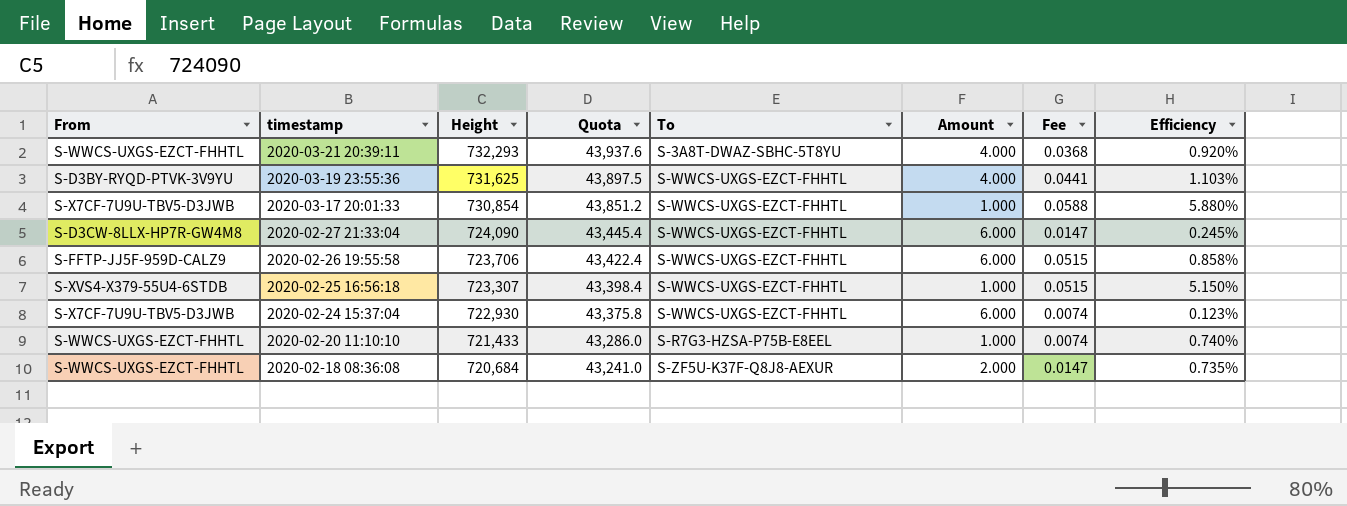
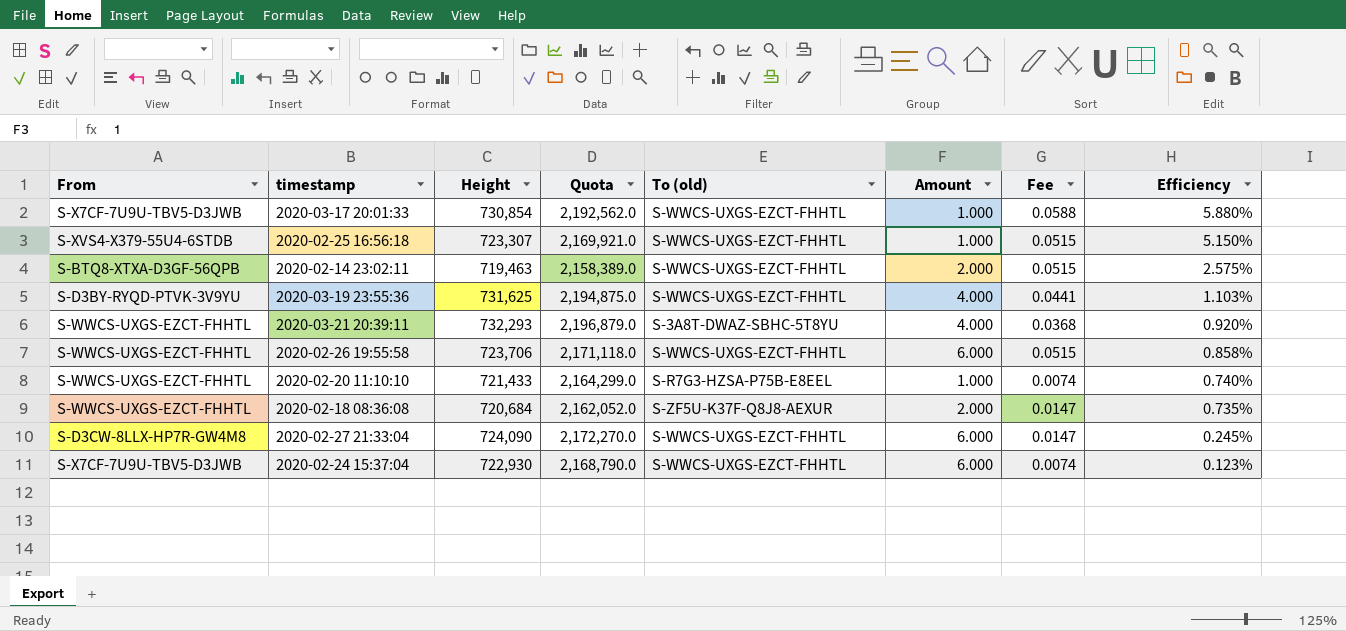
row order: timestamp descending -> Efficiency descending
column Quota | formula: [Height] * 0.06 -> [Height] * 3
column name: To -> To (old)
row 2020-02-14 23:02:11: none -> S-BTQ8-XTXA-D3GF-56QPB | 719,463 | 2,158,389.0 | S-WWCS-UXGS-EZCT-FHHTL | 2.000 | 0.0515 | 2.575%
2020-02-26 19:55:58 | From: S-FFTP-JJ5F-959D-CALZ9 -> S-WWCS-UXGS-EZCT-FHHTL

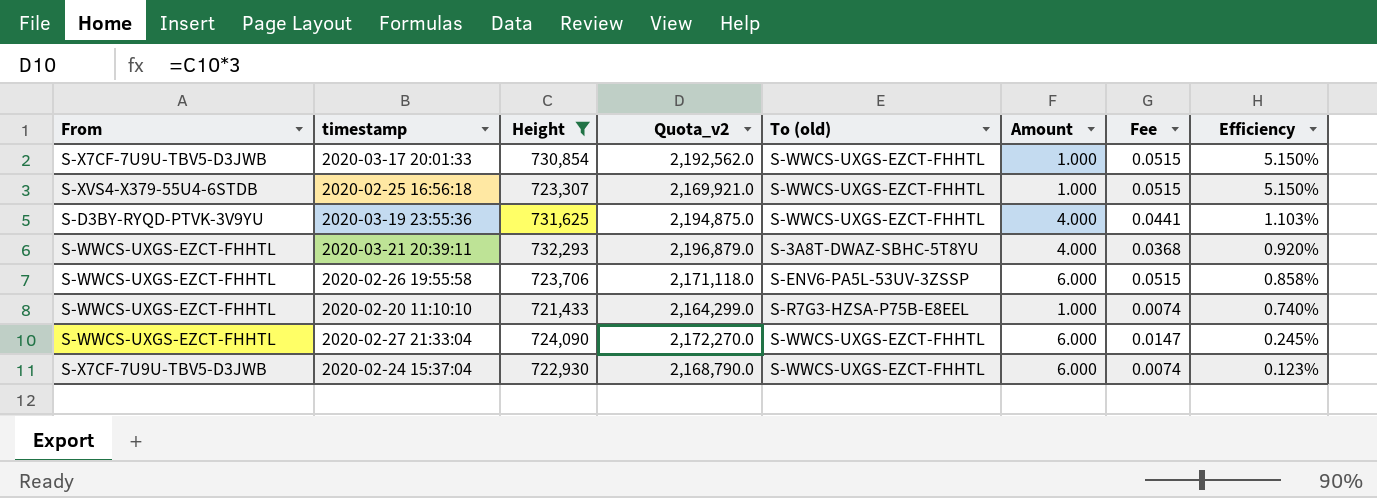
filter: none -> Height >= 721,433
column name: Quota -> Quota_v2
2020-03-17 20:01:33 | Fee: 0.0588 -> 0.0515
2020-03-17 20:01:33 | Efficiency: 5.880% -> 5.150%
2020-02-26 19:55:58 | To (old): S-WWCS-UXGS-EZCT-FHHTL -> S-ENV6-PA5L-53UV-3ZSSP
2020-02-27 21:33:04 | From: S-D3CW-8LLX-HP7R-GW4M8 -> S-WWCS-UXGS-EZCT-FHHTL

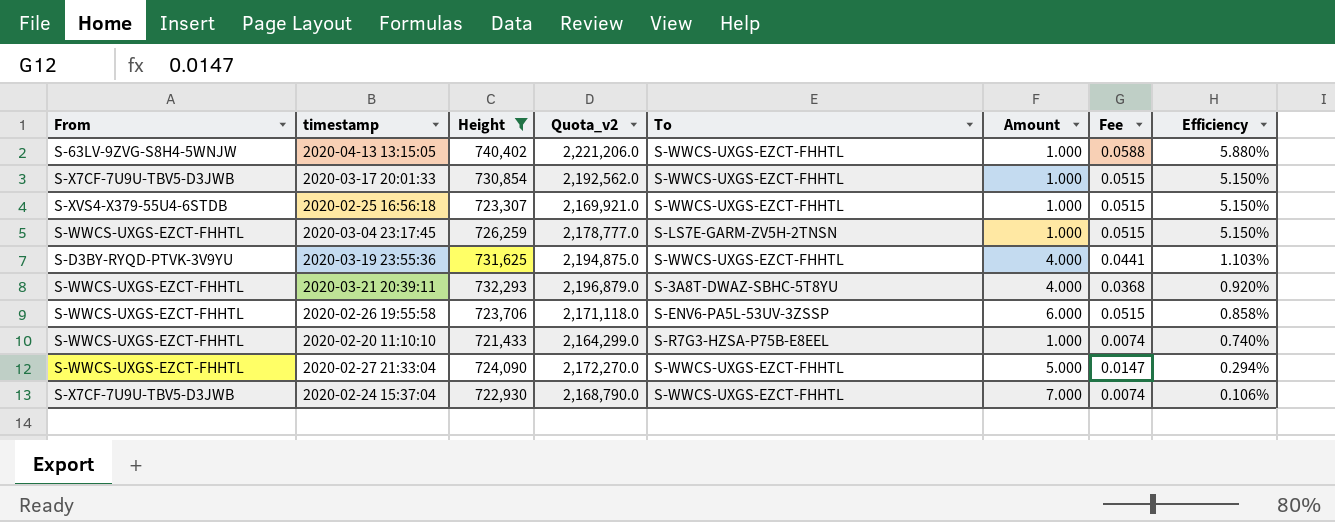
column name: To (old) -> To
row 2020-04-13 13:15:05: none -> S-63LV-9ZVG-S8H4-5WNJW | 740,402 | 2,221,206.0 | S-WWCS-UXGS-EZCT-FHHTL | 1.000 | 0.0588 | 5.880%
row 2020-03-04 23:17:45: none -> S-WWCS-UXGS-EZCT-FHHTL | 726,259 | 2,178,777.0 | S-LS7E-GARM-ZV5H-2TNSN | 1.000 | 0.0515 | 5.150%
2020-02-27 21:33:04 | Amount: 6.000 -> 5.000
2020-02-27 21:33:04 | Efficiency: 0.245% -> 0.294%
2020-02-24 15:37:04 | Amount: 6.000 -> 7.000
2020-02-24 15:37:04 | Efficiency: 0.123% -> 0.106%

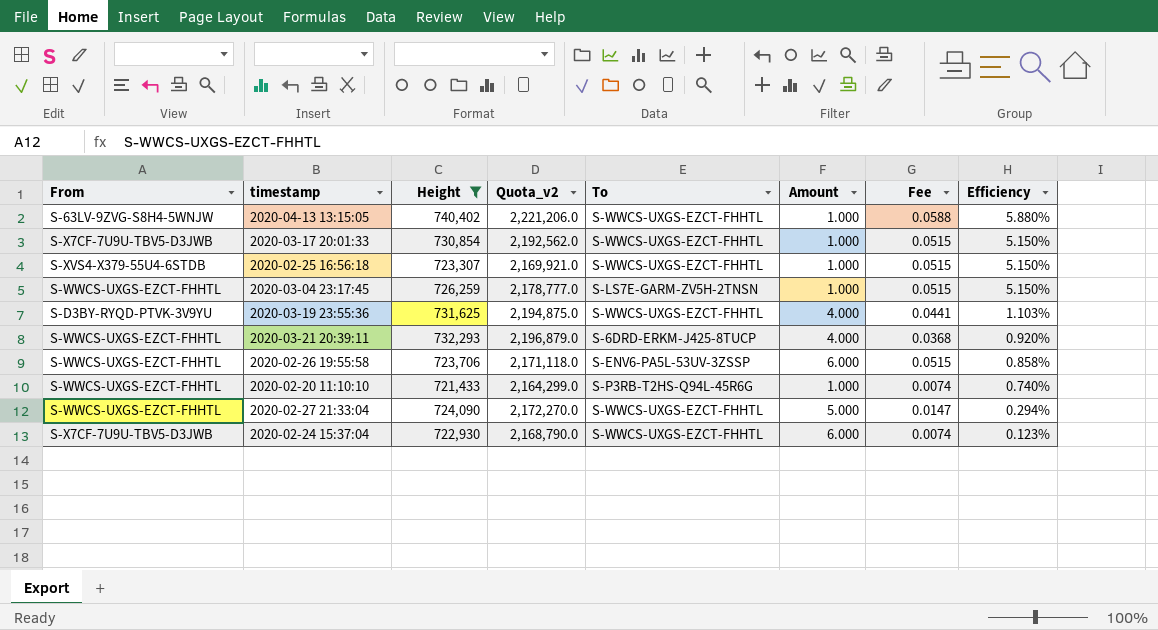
2020-03-21 20:39:11 | To: S-3A8T-DWAZ-SBHC-5T8YU -> S-6DRD-ERKM-J425-8TUCP
2020-02-20 11:10:10 | To: S-R7G3-HZSA-P75B-E8EEL -> S-P3RB-T2HS-Q94L-45R6G
2020-02-24 15:37:04 | Amount: 7.000 -> 6.000
2020-02-24 15:37:04 | Efficiency: 0.106% -> 0.123%

